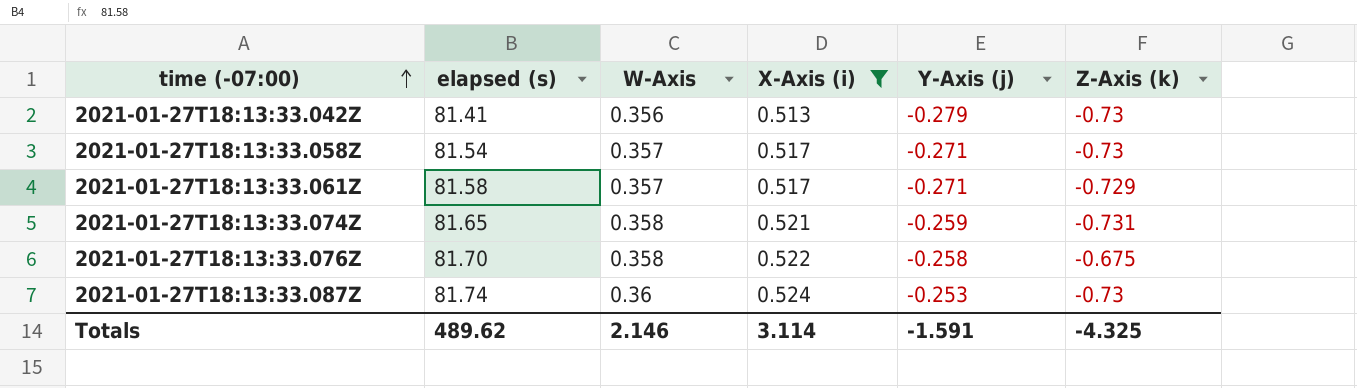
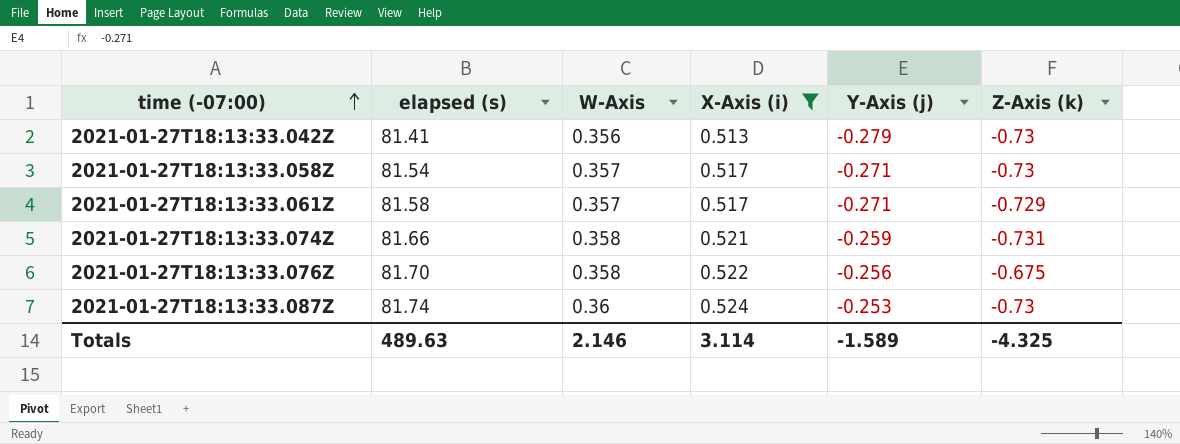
2021-01-27T18:13:33.074Z | elapsed (s): 81.65 -> 81.66
2021-01-27T18:13:33.076Z | Y-Axis (j): -0.258 -> -0.256
Totals | elapsed (s): 489.62 -> 489.63
Totals | Y-Axis (j): -1.591 -> -1.589

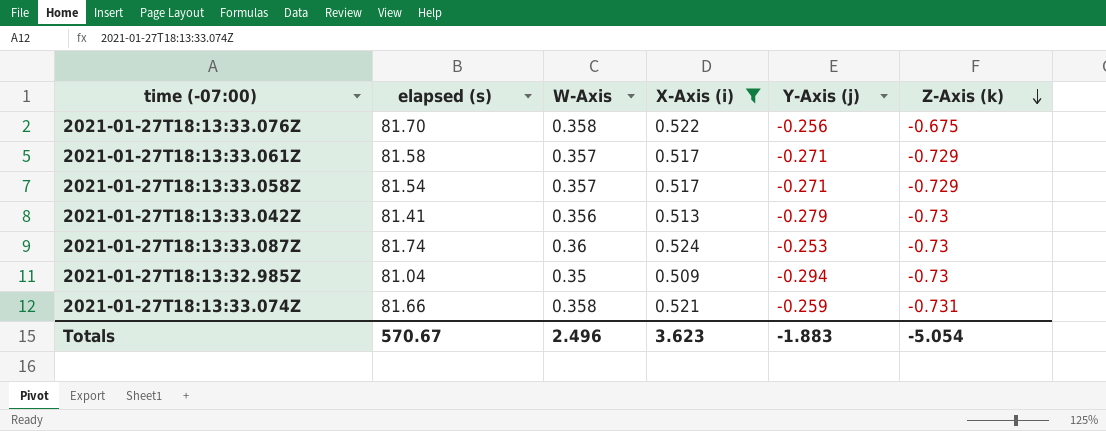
row order: time (-07:00) ascending -> Z-Axis (k) descending
2021-01-27T18:13:33.058Z | Z-Axis (k): -0.73 -> -0.729
row 2021-01-27T18:13:32.985Z: none -> 81.04 | 0.35 | 0.509 | -0.294 | -0.73
Totals | elapsed (s): 489.63 -> 570.67
Totals | W-Axis: 2.146 -> 2.496
Totals | X-Axis (i): 3.114 -> 3.623
Totals | Y-Axis (j): -1.589 -> -1.883
Totals | Z-Axis (k): -4.325 -> -5.054

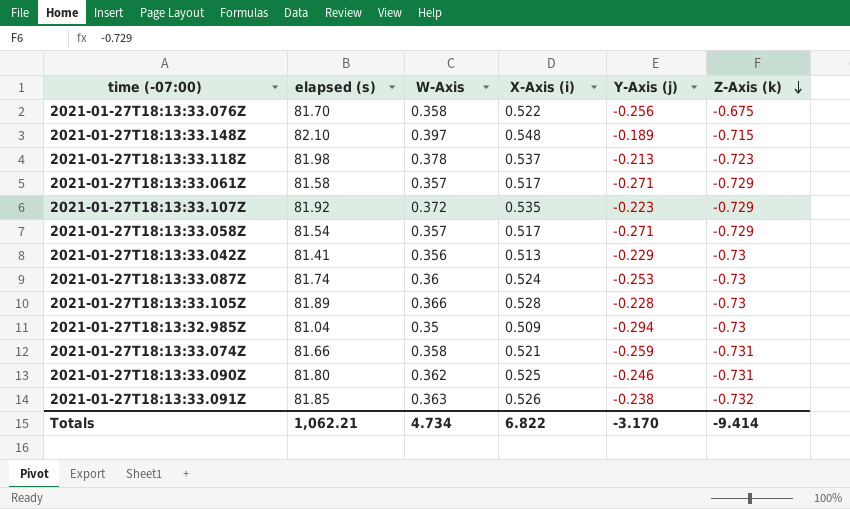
filter: X-Axis (i) <= 0.524 -> none
2021-01-27T18:13:33.042Z | Y-Axis (j): -0.279 -> -0.229
Totals | elapsed (s): 570.67 -> 1,062.21
Totals | W-Axis: 2.496 -> 4.734
Totals | X-Axis (i): 3.623 -> 6.822
Totals | Y-Axis (j): -1.883 -> -3.170
Totals | Z-Axis (k): -5.054 -> -9.414

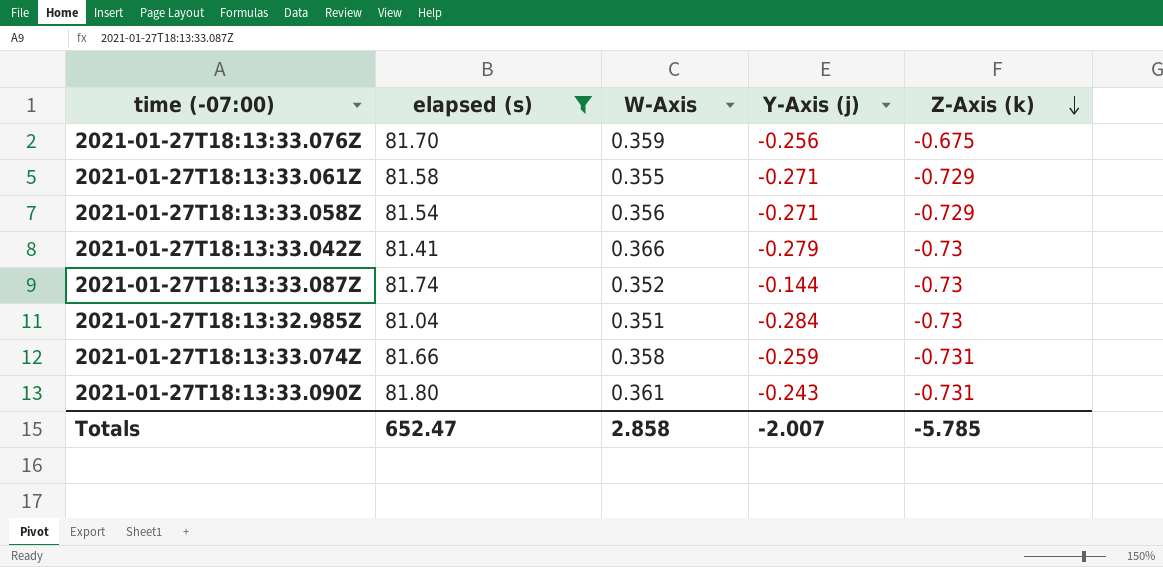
filter: none -> elapsed (s) <= 81.80
column X-Axis (i) | position: 4 -> none
2021-01-27T18:13:33.076Z | W-Axis: 0.358 -> 0.359
2021-01-27T18:13:33.061Z | W-Axis: 0.357 -> 0.355
2021-01-27T18:13:33.058Z | W-Axis: 0.357 -> 0.356
2021-01-27T18:13:33.042Z | W-Axis: 0.356 -> 0.366
2021-01-27T18:13:33.042Z | Y-Axis (j): -0.229 -> -0.279
2021-01-27T18:13:33.087Z | W-Axis: 0.36 -> 0.352
2021-01-27T18:13:33.087Z | Y-Axis (j): -0.253 -> -0.144
2021-01-27T18:13:32.985Z | W-Axis: 0.35 -> 0.351
2021-01-27T18:13:32.985Z | Y-Axis (j): -0.294 -> -0.284
2021-01-27T18:13:33.090Z | W-Axis: 0.362 -> 0.361
2021-01-27T18:13:33.090Z | Y-Axis (j): -0.246 -> -0.243
Totals | elapsed (s): 1,062.21 -> 652.47
Totals | W-Axis: 4.734 -> 2.858
Totals | Y-Axis (j): -3.170 -> -2.007
Totals | Z-Axis (k): -9.414 -> -5.785

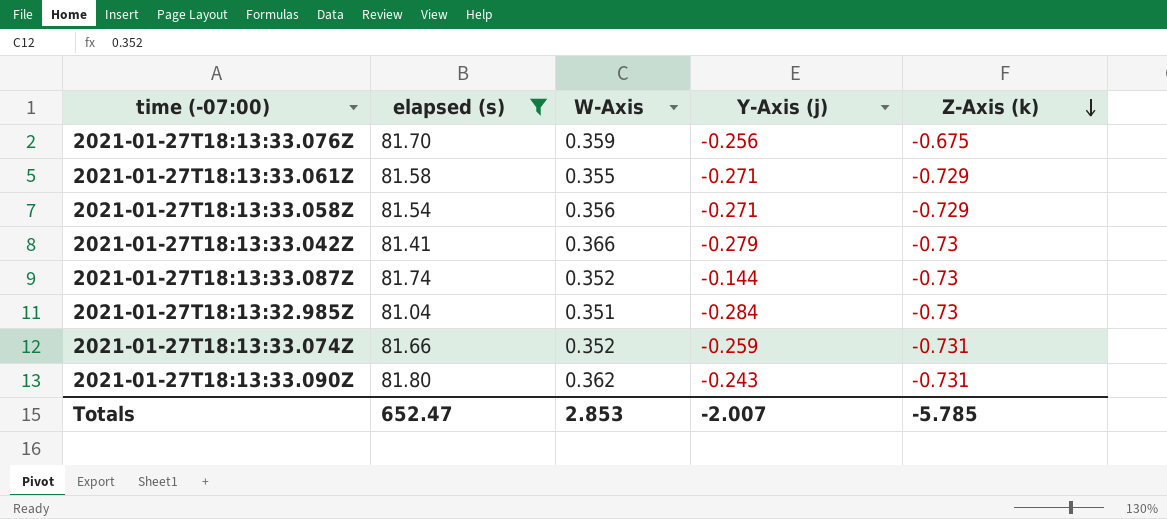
2021-01-27T18:13:33.074Z | W-Axis: 0.358 -> 0.352
2021-01-27T18:13:33.090Z | W-Axis: 0.361 -> 0.362
Totals | W-Axis: 2.858 -> 2.853

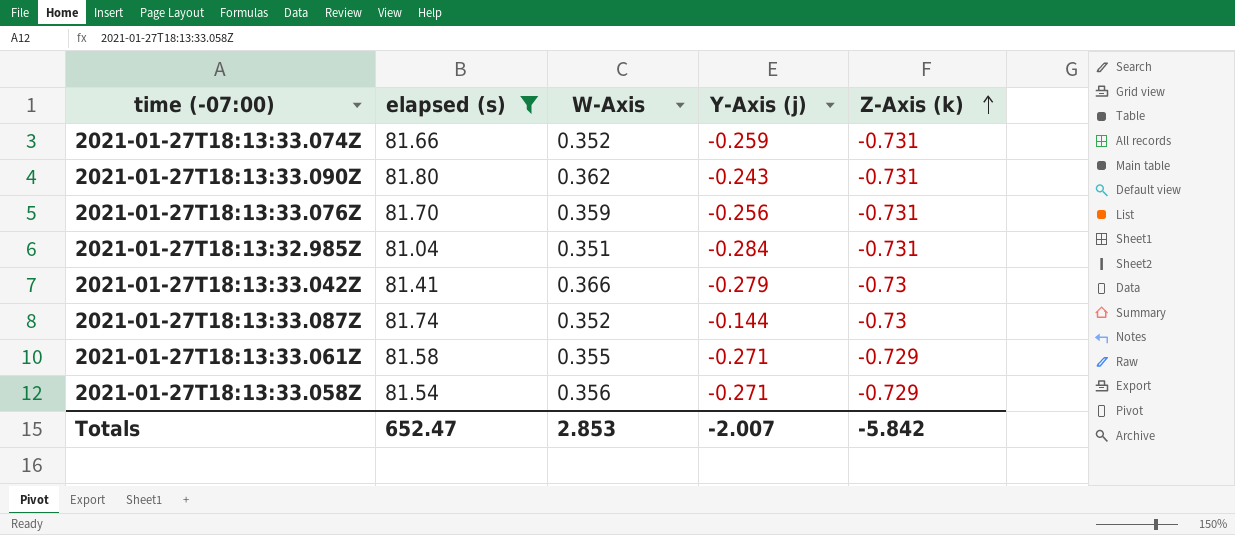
row order: Z-Axis (k) descending -> Z-Axis (k) ascending
2021-01-27T18:13:33.076Z | Z-Axis (k): -0.675 -> -0.731
2021-01-27T18:13:32.985Z | Z-Axis (k): -0.73 -> -0.731
Totals | Z-Axis (k): -5.785 -> -5.842

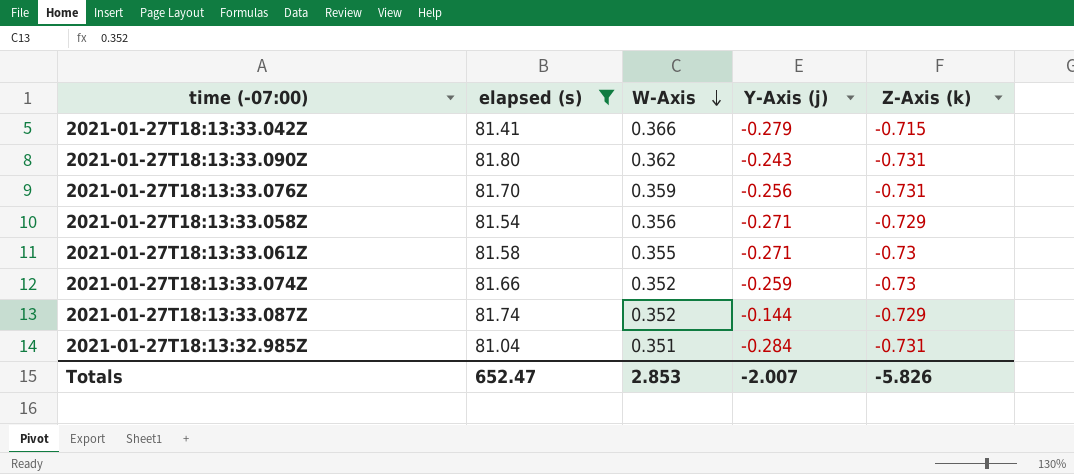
row order: Z-Axis (k) ascending -> W-Axis descending
2021-01-27T18:13:33.042Z | Z-Axis (k): -0.73 -> -0.715
2021-01-27T18:13:33.061Z | Z-Axis (k): -0.729 -> -0.73
2021-01-27T18:13:33.074Z | Z-Axis (k): -0.731 -> -0.73
2021-01-27T18:13:33.087Z | Z-Axis (k): -0.73 -> -0.729
Totals | Z-Axis (k): -5.842 -> -5.826

